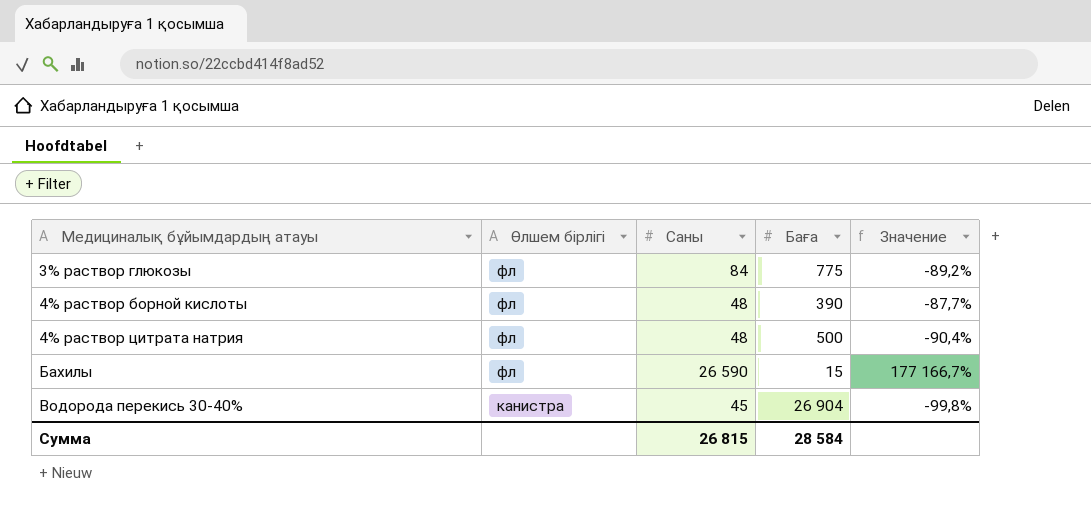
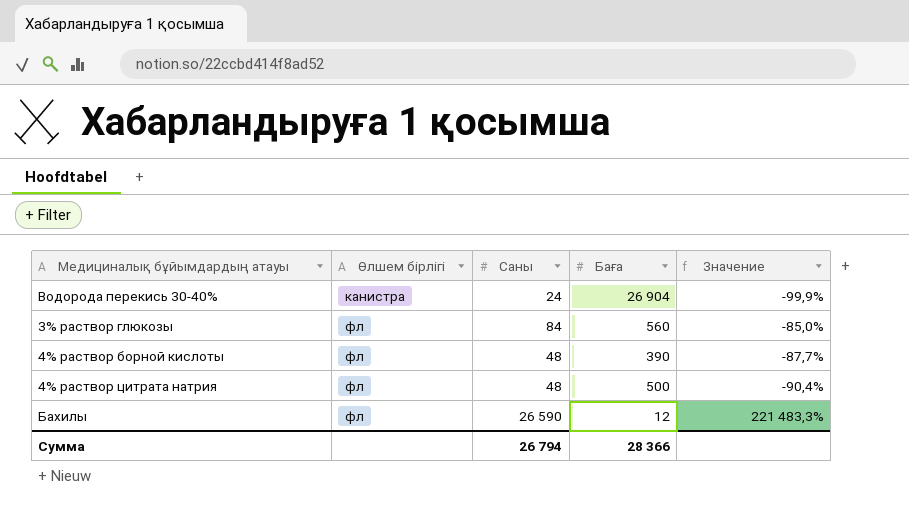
row order: Медициналық бұйымдардың атауы ascending -> Өлшем бірлігі ascending
Водорода перекись 30-40% | Саны: 45 -> 24
Водорода перекись 30-40% | Значение: -99,8% -> -99,9%
3% раствор глюкозы | Баға: 775 -> 560
3% раствор глюкозы | Значение: -89,2% -> -85,0%
Бахилы | Баға: 15 -> 12
Бахилы | Значение: 177 166,7% -> 221 483,3%
Сумма | Саны: 26 815 -> 26 794
Сумма | Баға: 28 584 -> 28 366

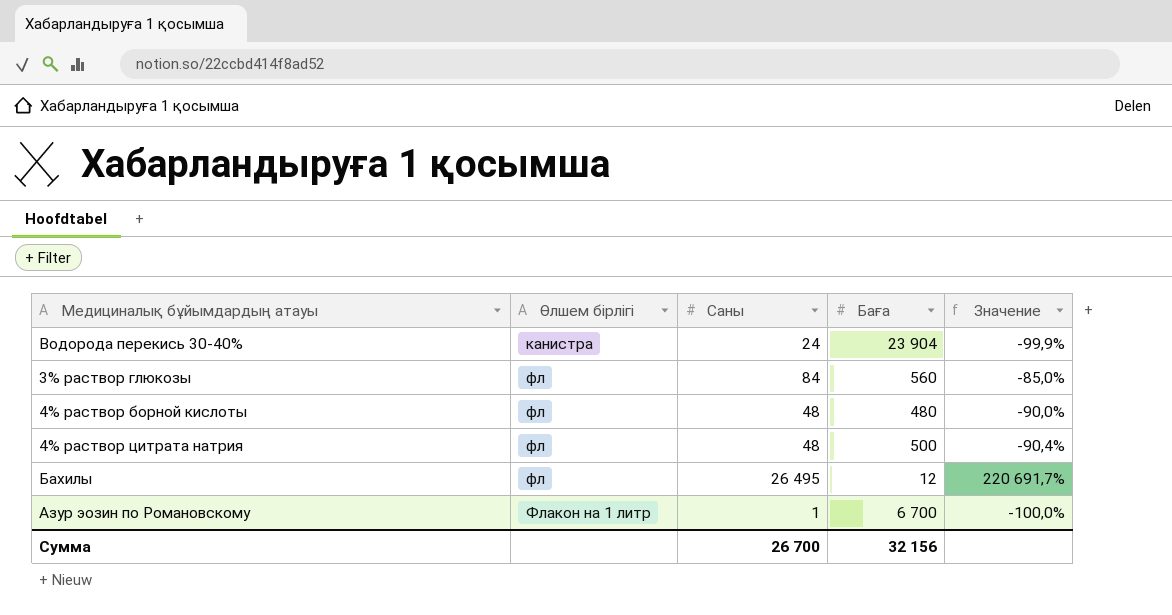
Водорода перекись 30-40% | Баға: 26 904 -> 23 904
4% раствор борной кислоты | Баға: 390 -> 480
4% раствор борной кислоты | Значение: -87,7% -> -90,0%
Бахилы | Саны: 26 590 -> 26 495
Бахилы | Значение: 221 483,3% -> 220 691,7%
row Азур эозин по Романовскому: none -> Флакон на 1 литр | 1 | 6 700 | -100,0%
Сумма | Саны: 26 794 -> 26 700
Сумма | Баға: 28 366 -> 32 156

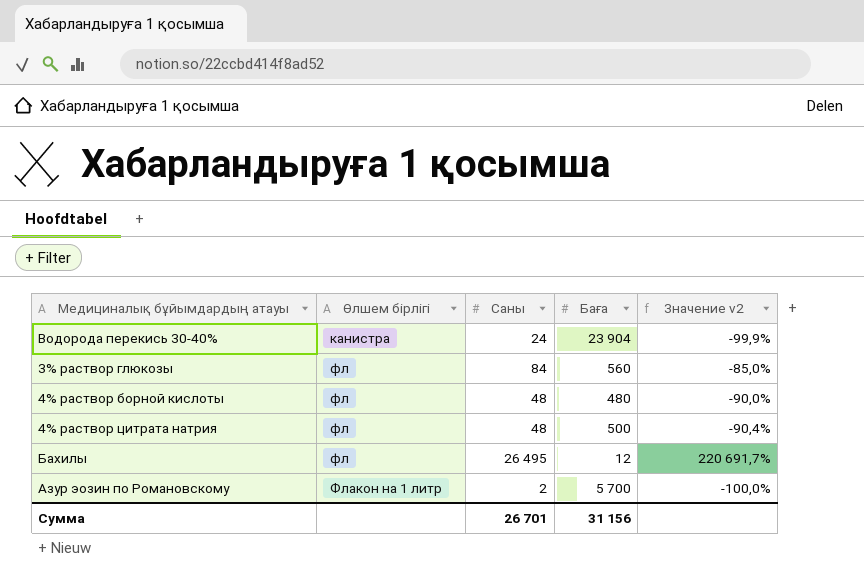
column name: Значение -> Значение v2
Азур эозин по Романовскому | Саны: 1 -> 2
Азур эозин по Романовскому | Баға: 6 700 -> 5 700
Сумма | Саны: 26 700 -> 26 701
Сумма | Баға: 32 156 -> 31 156

